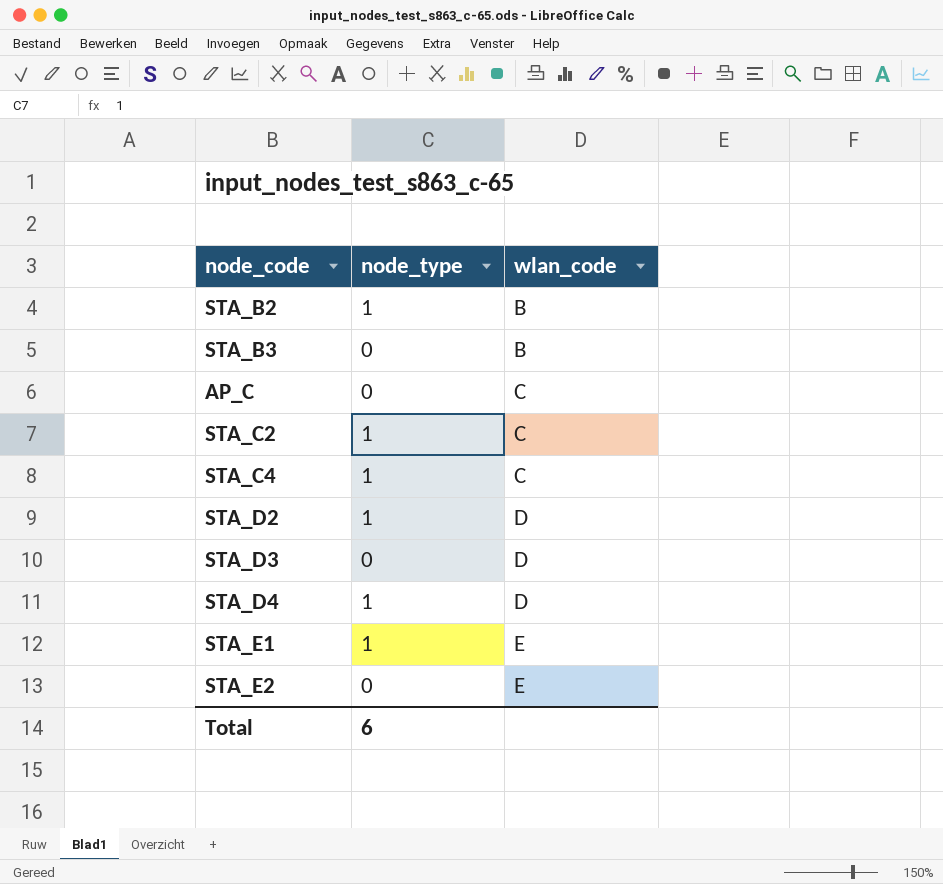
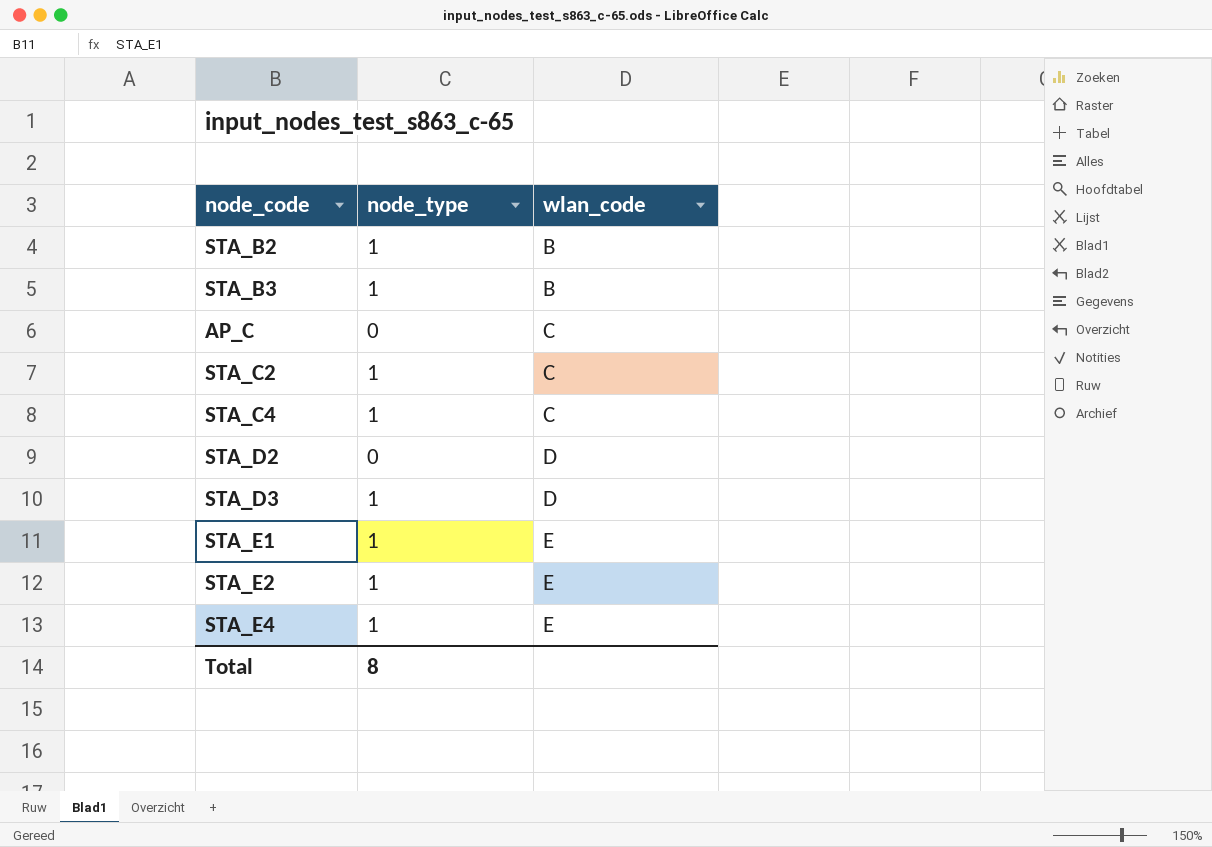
row STA_D4: 1 | D -> none
STA_B3 | node_type: 0 -> 1
STA_D2 | node_type: 1 -> 0
STA_D3 | node_type: 0 -> 1
STA_E2 | node_type: 0 -> 1
row STA_E4: none -> 1 | E
Total | node_type: 6 -> 8

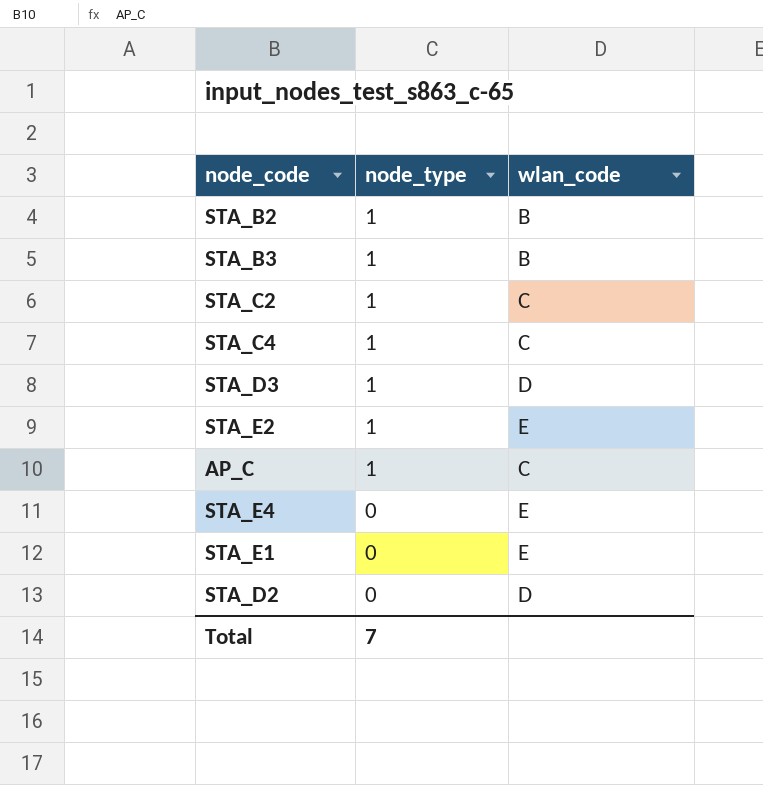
row order: wlan_code ascending -> node_type descending
AP_C | node_type: 0 -> 1
STA_E4 | node_type: 1 -> 0
STA_E1 | node_type: 1 -> 0
Total | node_type: 8 -> 7

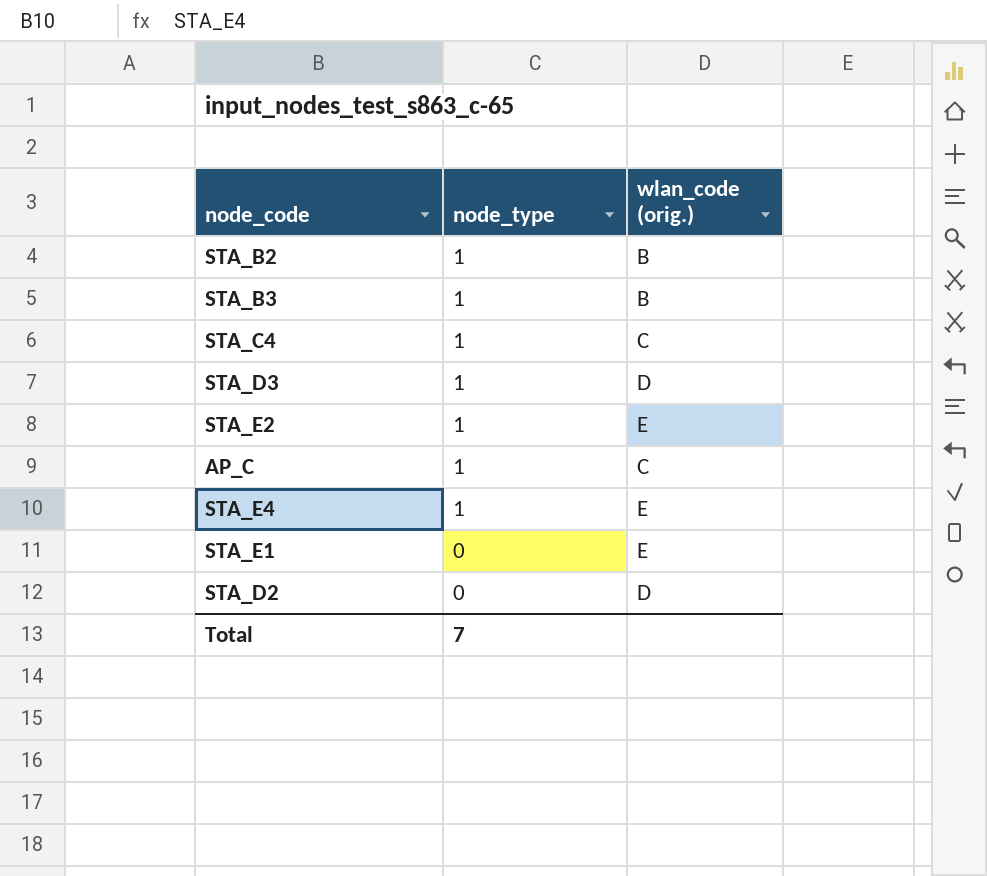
column name: wlan_code -> wlan_code (orig.)
row STA_C2: 1 | C -> none
STA_E4 | node_type: 0 -> 1

